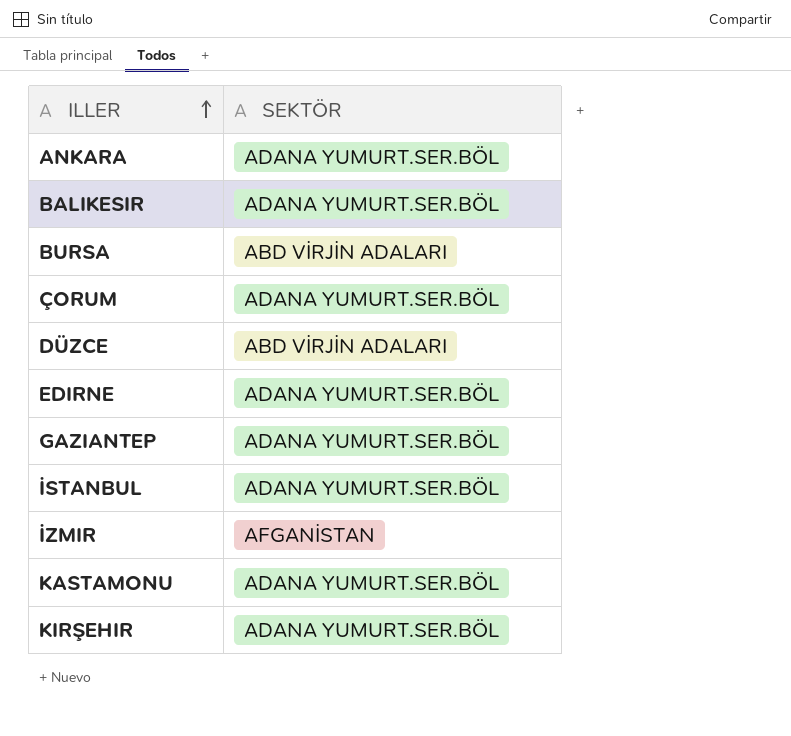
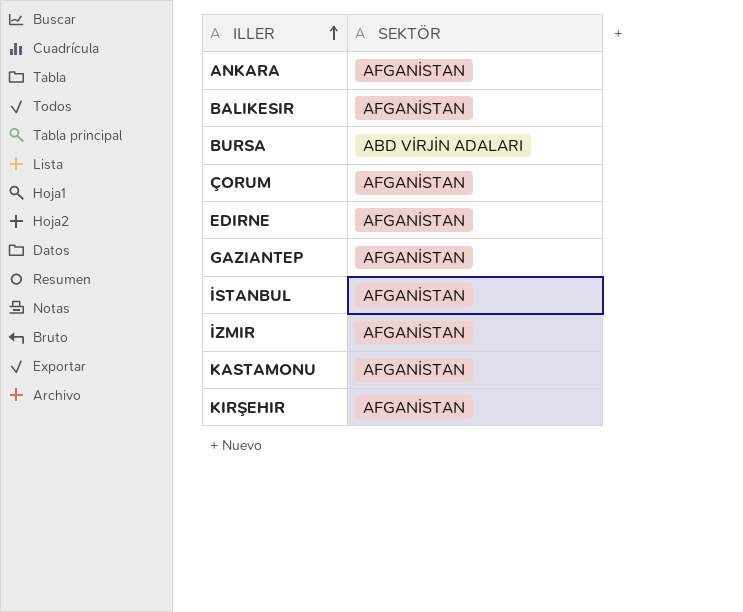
row DÜZCE: ABD VİRJİN ADALARI -> none
ANKARA | SEKTÖR: ADANA YUMURT.SER.BÖL -> AFGANİSTAN
BALIKESIR | SEKTÖR: ADANA YUMURT.SER.BÖL -> AFGANİSTAN
ÇORUM | SEKTÖR: ADANA YUMURT.SER.BÖL -> AFGANİSTAN
EDIRNE | SEKTÖR: ADANA YUMURT.SER.BÖL -> AFGANİSTAN
GAZIANTEP | SEKTÖR: ADANA YUMURT.SER.BÖL -> AFGANİSTAN
İSTANBUL | SEKTÖR: ADANA YUMURT.SER.BÖL -> AFGANİSTAN
KASTAMONU | SEKTÖR: ADANA YUMURT.SER.BÖL -> AFGANİSTAN
KIRŞEHIR | SEKTÖR: ADANA YUMURT.SER.BÖL -> AFGANİSTAN

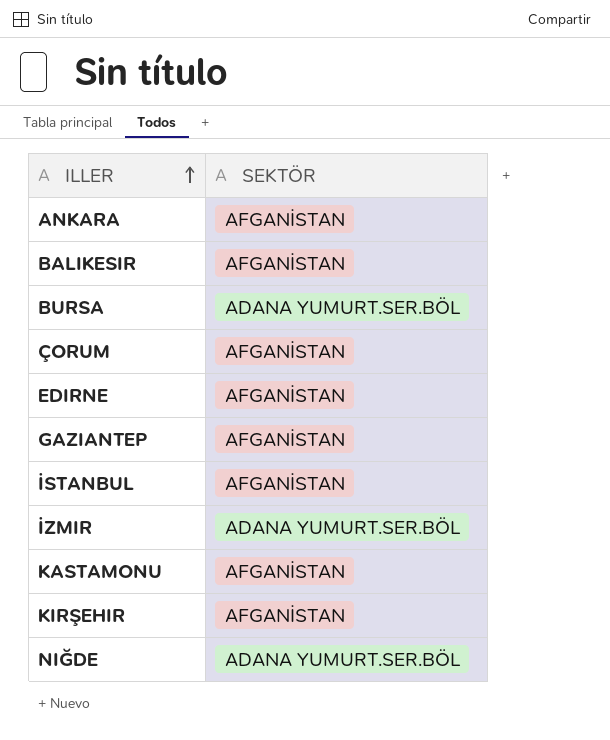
BURSA | SEKTÖR: ABD VİRJİN ADALARI -> ADANA YUMURT.SER.BÖL
İZMIR | SEKTÖR: AFGANİSTAN -> ADANA YUMURT.SER.BÖL
row NIĞDE: none -> ADANA YUMURT.SER.BÖL

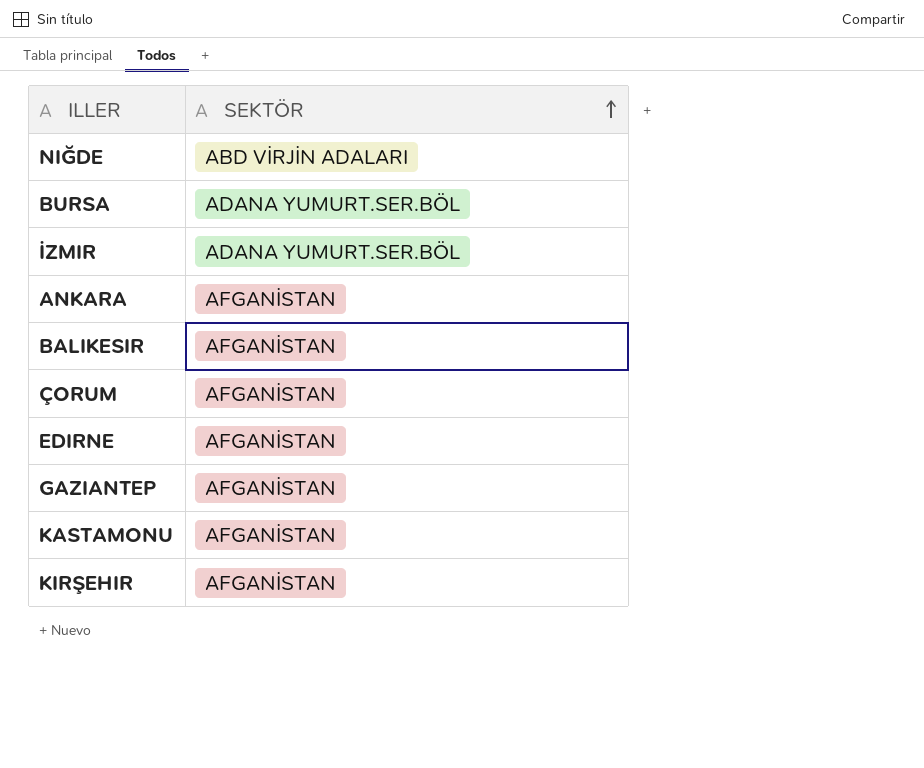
row order: ILLER ascending -> SEKTÖR ascending
row İSTANBUL: AFGANİSTAN -> none
NIĞDE | SEKTÖR: ADANA YUMURT.SER.BÖL -> ABD VİRJİN ADALARI

